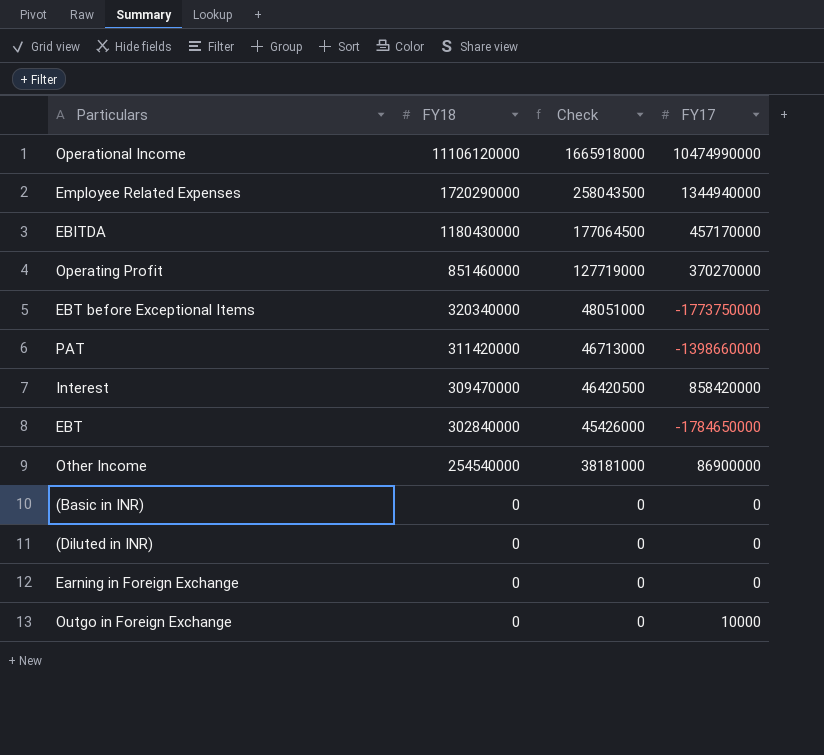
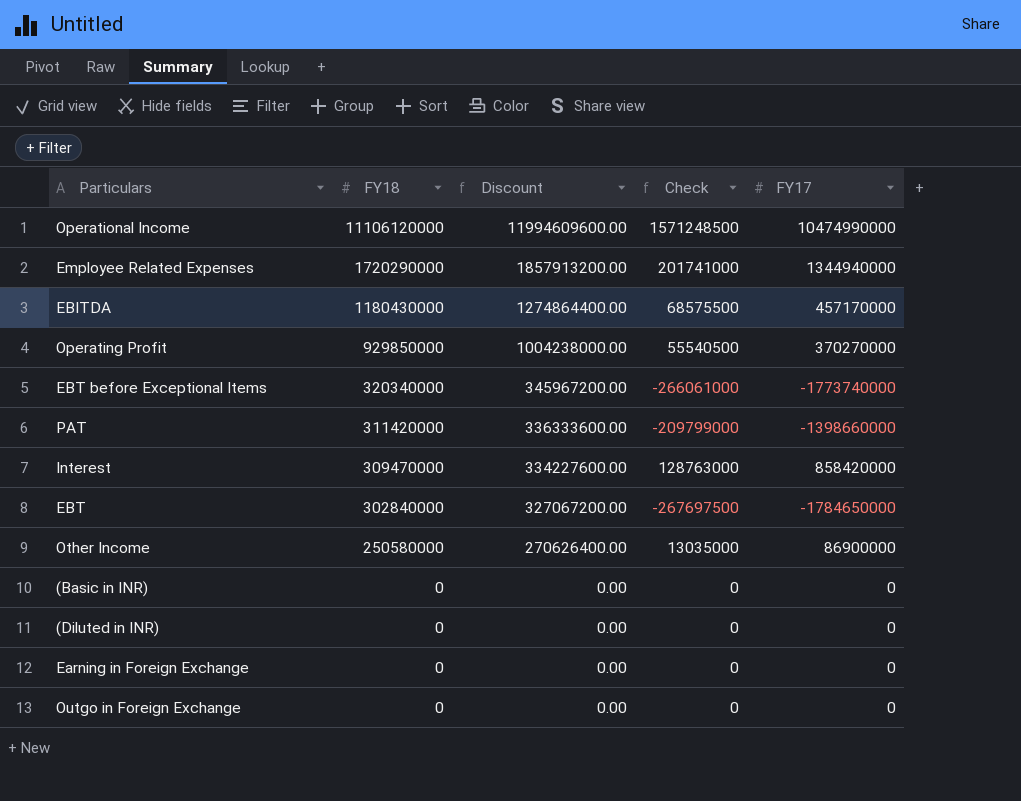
column Discount | formula: none -> [FY18] * 1.08
column Check | formula: [FY18] * 0.15 -> [FY17] * 0.15
Operating Profit | FY18: 851460000 -> 929850000
EBT before Exceptional Items | FY17: -1773750000 -> -1773740000
Other Income | FY18: 254540000 -> 250580000
Outgo in Foreign Exchange | FY17: 10000 -> 0

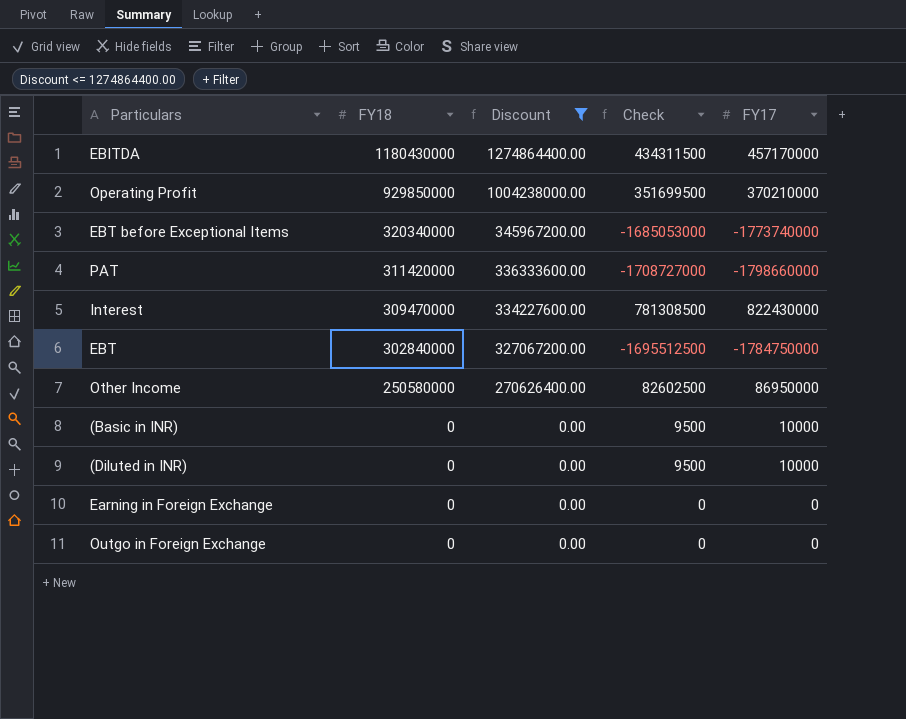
filter: none -> Discount <= 1274864400.00
column Check | formula: [FY17] * 0.15 -> [FY17] * 0.95
Operating Profit | FY17: 370270000 -> 370210000
PAT | FY17: -1398660000 -> -1798660000
Interest | FY17: 858420000 -> 822430000
EBT | FY17: -1784650000 -> -1784750000
Other Income | FY17: 86900000 -> 86950000
(Basic in INR) | FY17: 0 -> 10000
(Diluted in INR) | FY17: 0 -> 10000

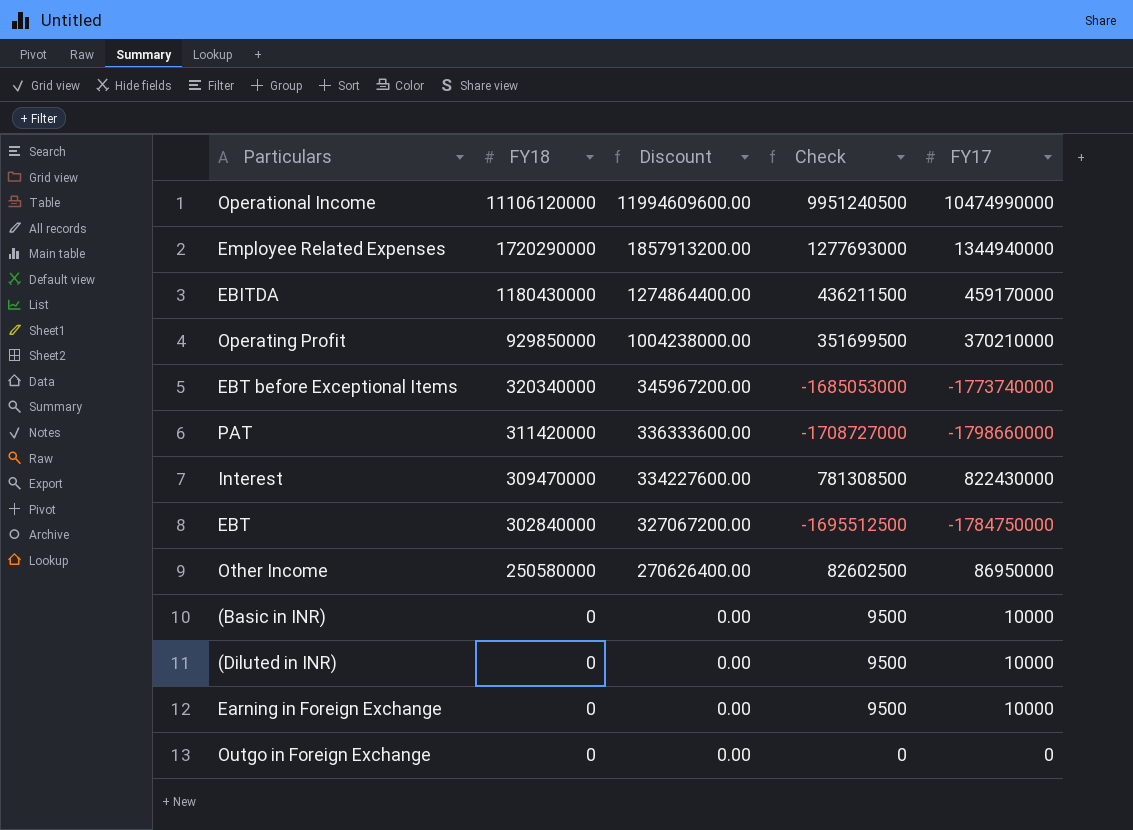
filter: Discount <= 1274864400.00 -> none
EBITDA | Check: 434311500 -> 436211500
EBITDA | FY17: 457170000 -> 459170000
Earning in Foreign Exchange | Check: 0 -> 9500
Earning in Foreign Exchange | FY17: 0 -> 10000

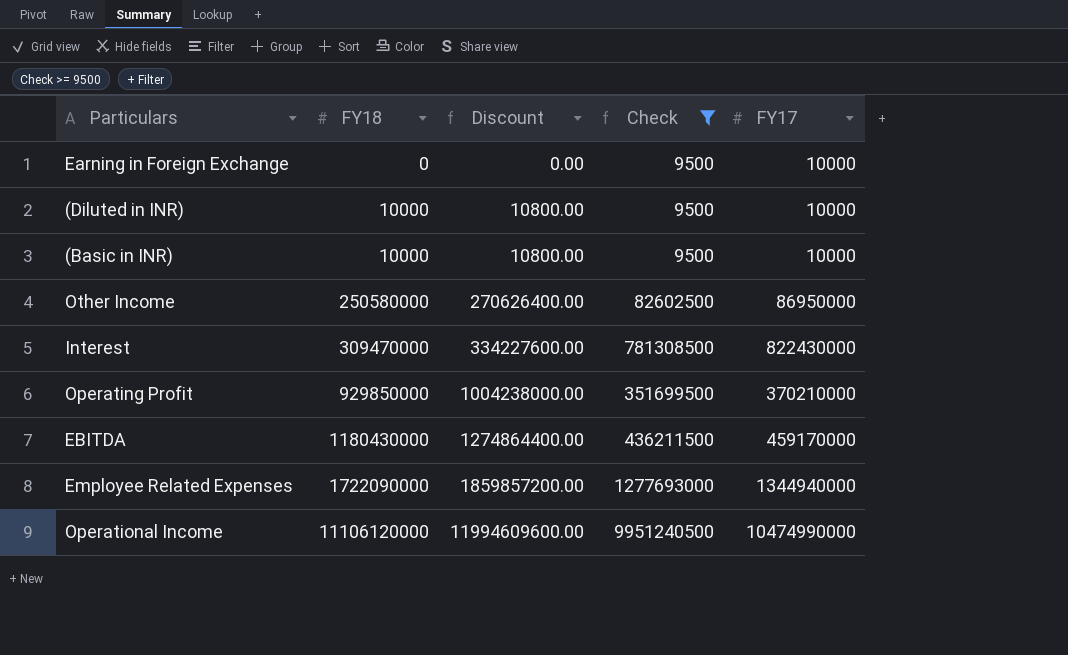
filter: none -> Check >= 9500
row order: FY18 descending -> FY18 ascending
(Diluted in INR) | FY18: 0 -> 10000
(Diluted in INR) | Discount: 0.00 -> 10800.00
(Basic in INR) | FY18: 0 -> 10000
(Basic in INR) | Discount: 0.00 -> 10800.00
Employee Related Expenses | FY18: 1720290000 -> 1722090000
Employee Related Expenses | Discount: 1857913200.00 -> 1859857200.00

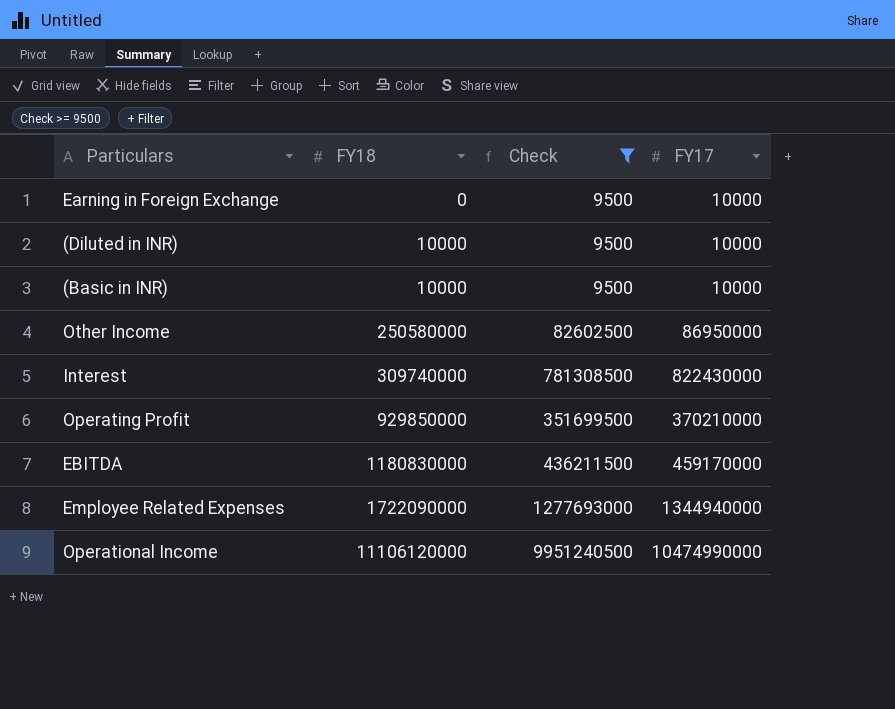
column Discount | formula: [FY18] * 1.08 -> none
Interest | FY18: 309470000 -> 309740000
EBITDA | FY18: 1180430000 -> 1180830000

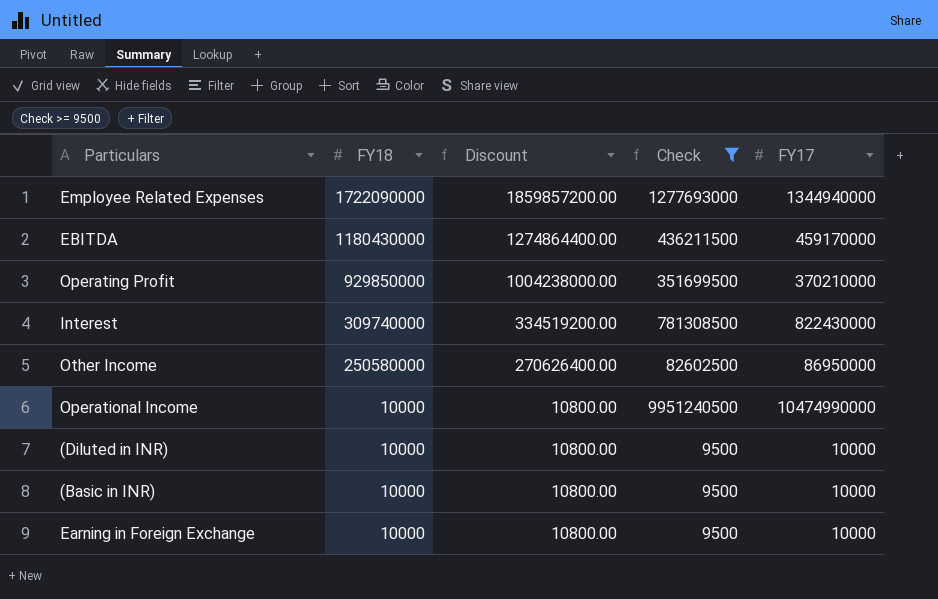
row order: FY18 ascending -> FY18 descending
column Discount | formula: none -> [FY18] * 1.08
EBITDA | FY18: 1180830000 -> 1180430000
Operational Income | FY18: 11106120000 -> 10000
Earning in Foreign Exchange | FY18: 0 -> 10000

